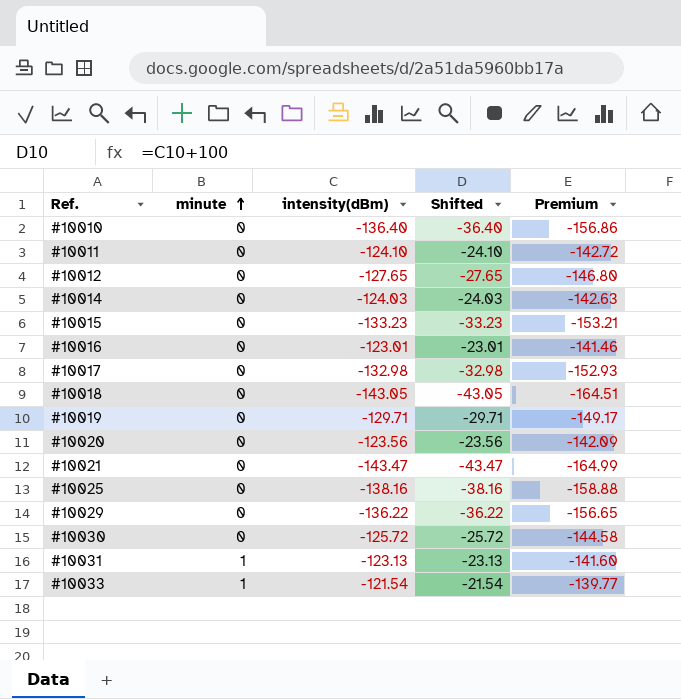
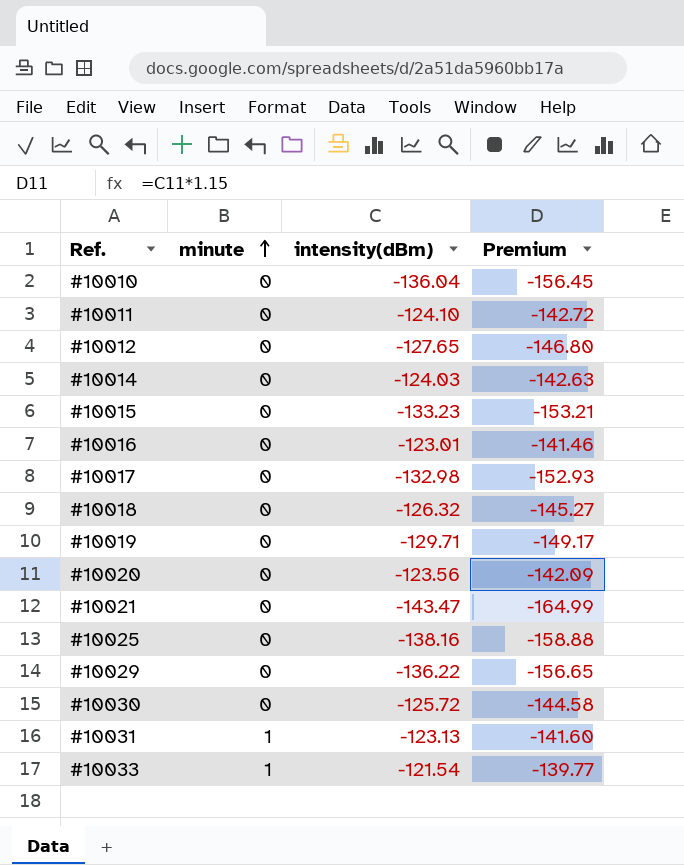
column Shifted | formula: [intensity(dBm)] + 100 -> none
#10010 | intensity(dBm): -136.40 -> -136.04
#10010 | Premium: -156.86 -> -156.45
#10018 | intensity(dBm): -143.05 -> -126.32
#10018 | Premium: -164.51 -> -145.27

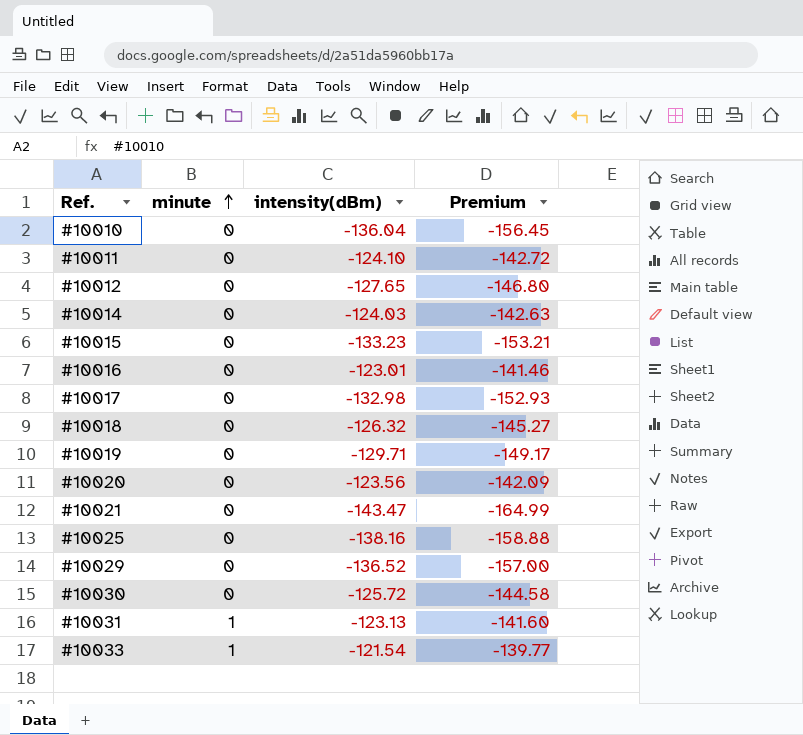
#10029 | intensity(dBm): -136.22 -> -136.52
#10029 | Premium: -156.65 -> -157.00

